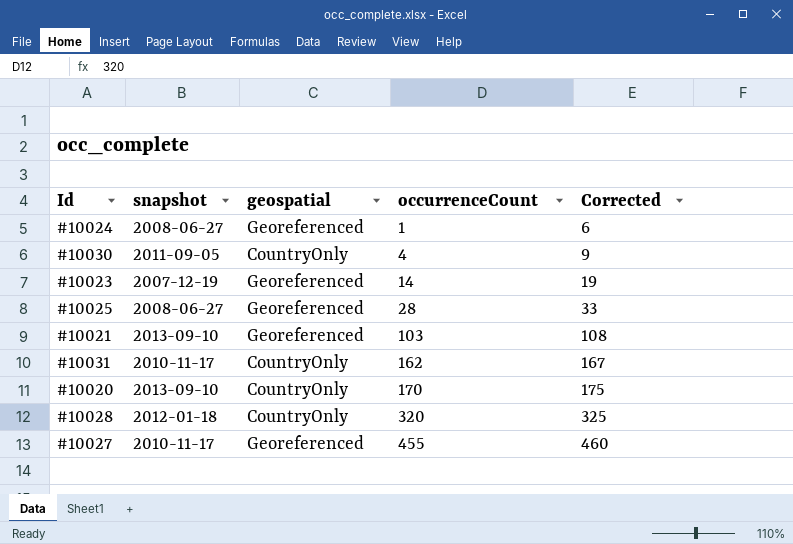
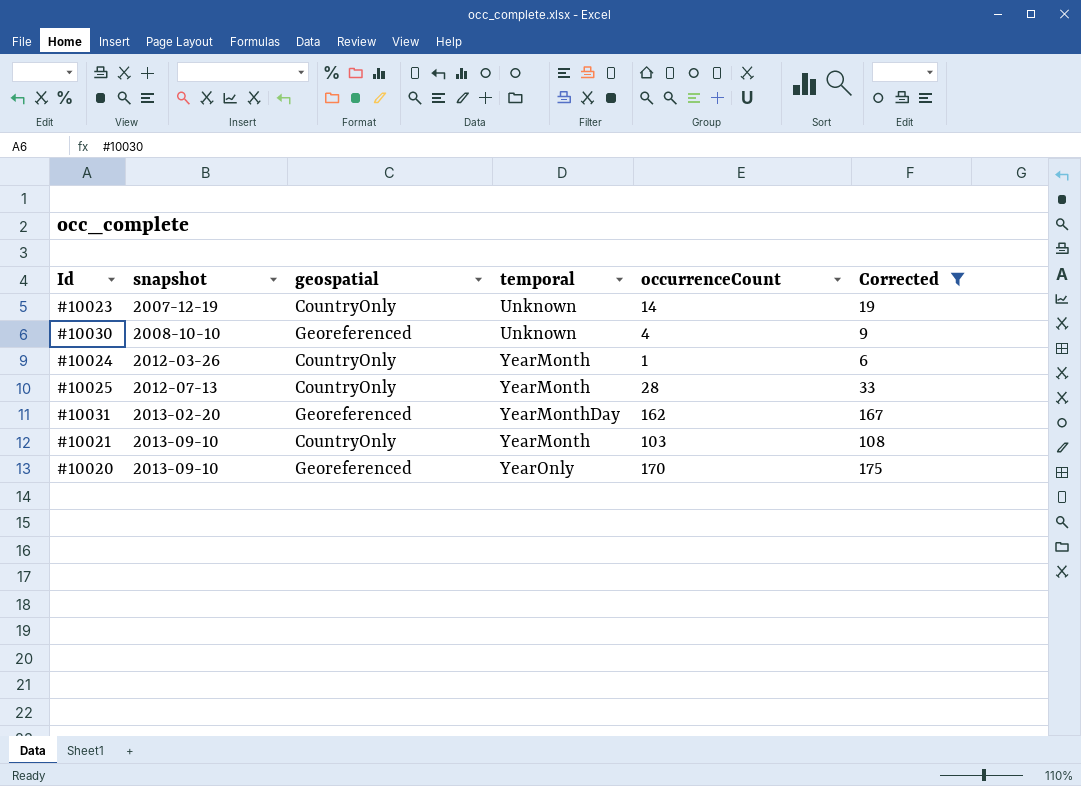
filter: none -> Corrected <= 175
row order: occurrenceCount ascending -> snapshot ascending
column temporal | position: none -> 4
#10023 | geospatial: Georeferenced -> CountryOnly
#10030 | snapshot: 2011-09-05 -> 2008-10-10
#10030 | geospatial: CountryOnly -> Georeferenced
#10024 | snapshot: 2008-06-27 -> 2012-03-26
#10024 | geospatial: Georeferenced -> CountryOnly
#10025 | snapshot: 2008-06-27 -> 2012-07-13
#10025 | geospatial: Georeferenced -> CountryOnly
#10031 | snapshot: 2010-11-17 -> 2013-02-20
#10031 | geospatial: CountryOnly -> Georeferenced
#10021 | geospatial: Georeferenced -> CountryOnly
#10020 | geospatial: CountryOnly -> Georeferenced

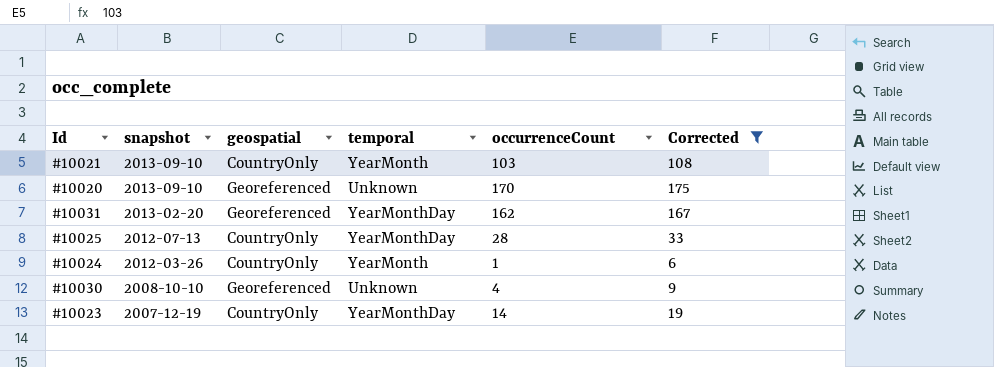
row order: snapshot ascending -> snapshot descending
#10020 | temporal: YearOnly -> Unknown
#10025 | temporal: YearMonth -> YearMonthDay
#10023 | temporal: Unknown -> YearMonthDay

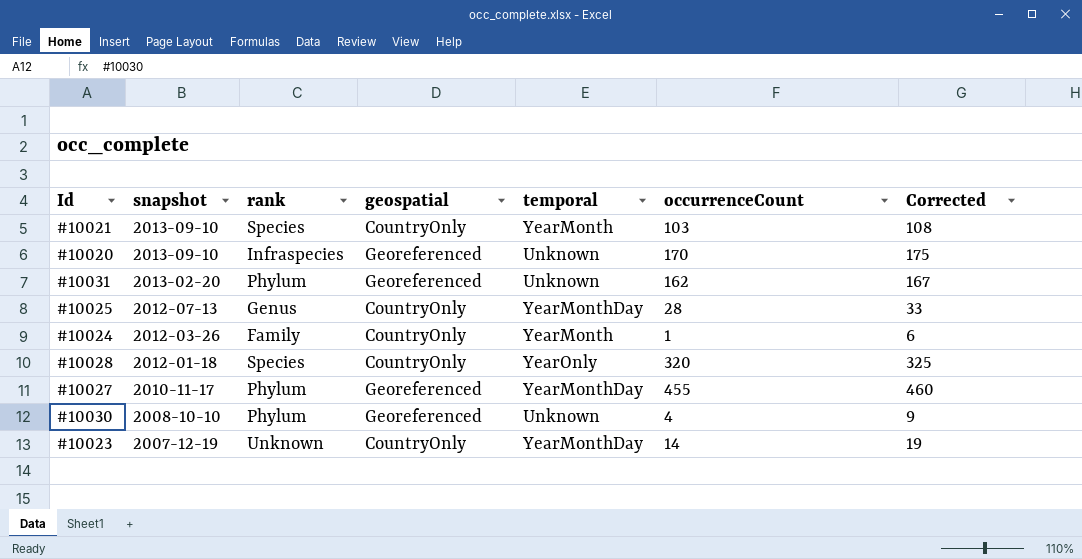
filter: Corrected <= 175 -> none
column rank | position: none -> 3
#10031 | temporal: YearMonthDay -> Unknown

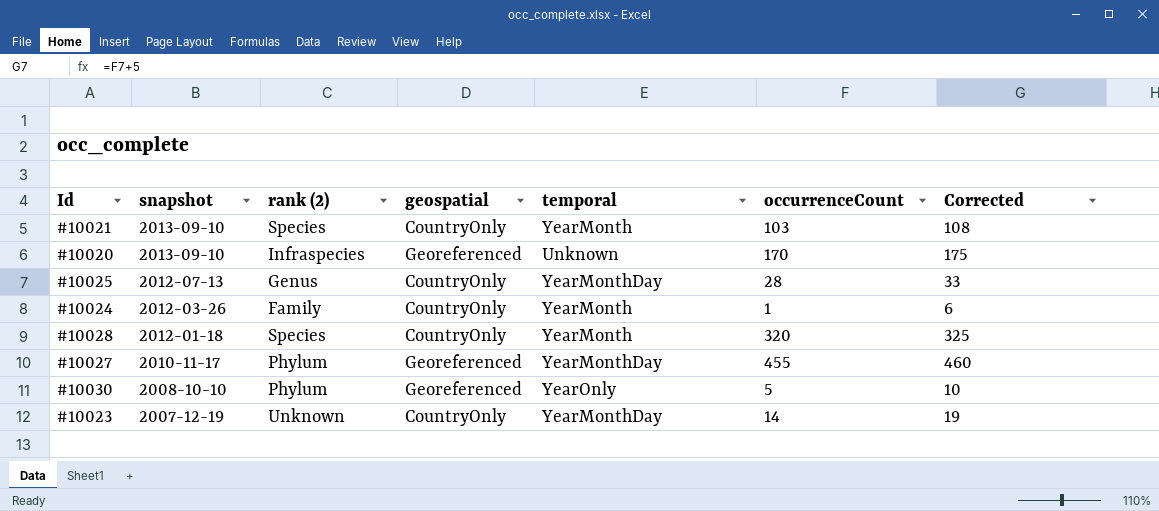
column name: rank -> rank (2)
row #10031: 2013-02-20 | Phylum | Georeferenced | Unknown | 162 | 167 -> none
#10028 | temporal: YearOnly -> YearMonth
#10030 | temporal: Unknown -> YearOnly
#10030 | occurrenceCount: 4 -> 5
#10030 | Corrected: 9 -> 10

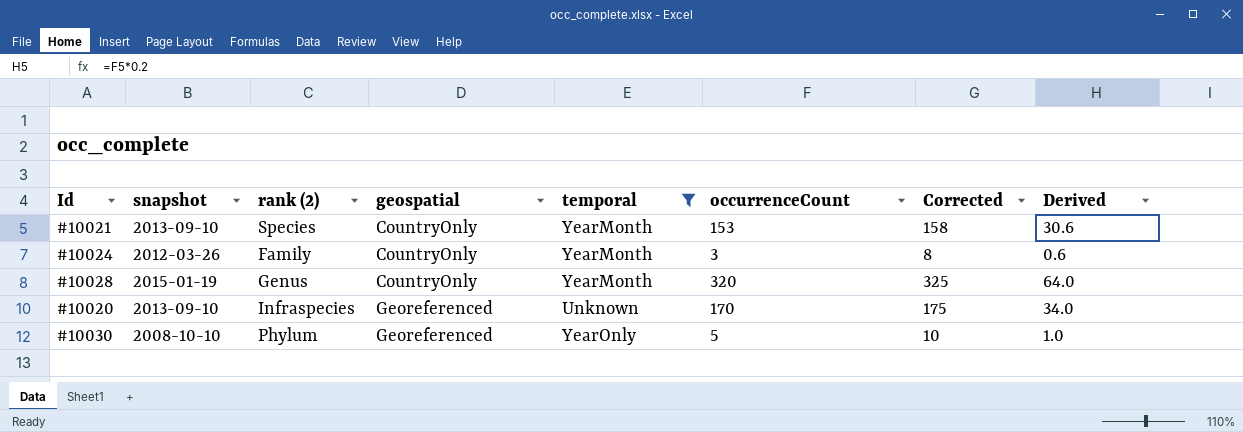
filter: none -> temporal != YearMonthDay
row order: snapshot descending -> geospatial ascending
column Derived | formula: none -> [occurrenceCount] * 0.2
#10021 | occurrenceCount: 103 -> 153
#10021 | Corrected: 108 -> 158
#10024 | occurrenceCount: 1 -> 3
#10024 | Corrected: 6 -> 8
#10028 | snapshot: 2012-01-18 -> 2015-01-19
#10028 | rank (2): Species -> Genus

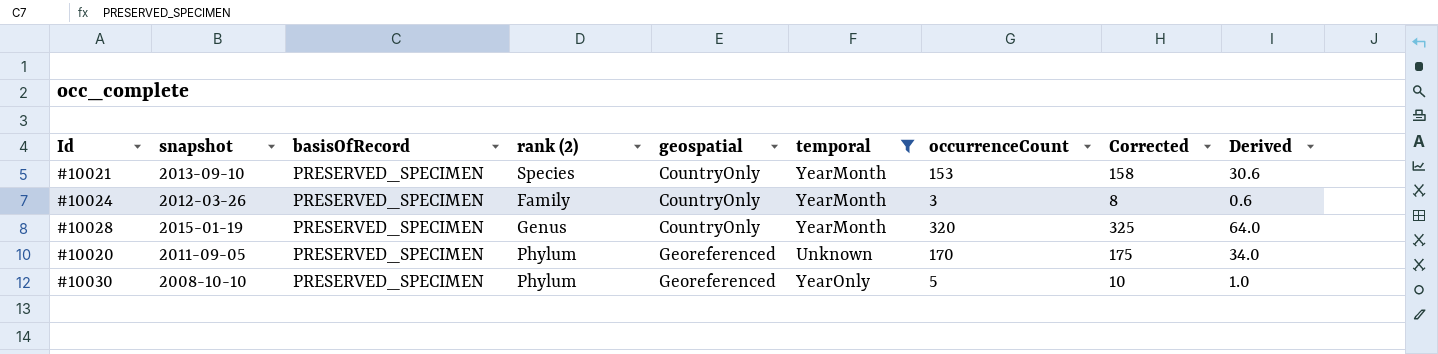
column basisOfRecord | position: none -> 3
#10020 | snapshot: 2013-09-10 -> 2011-09-05
#10020 | rank (2): Infraspecies -> Phylum

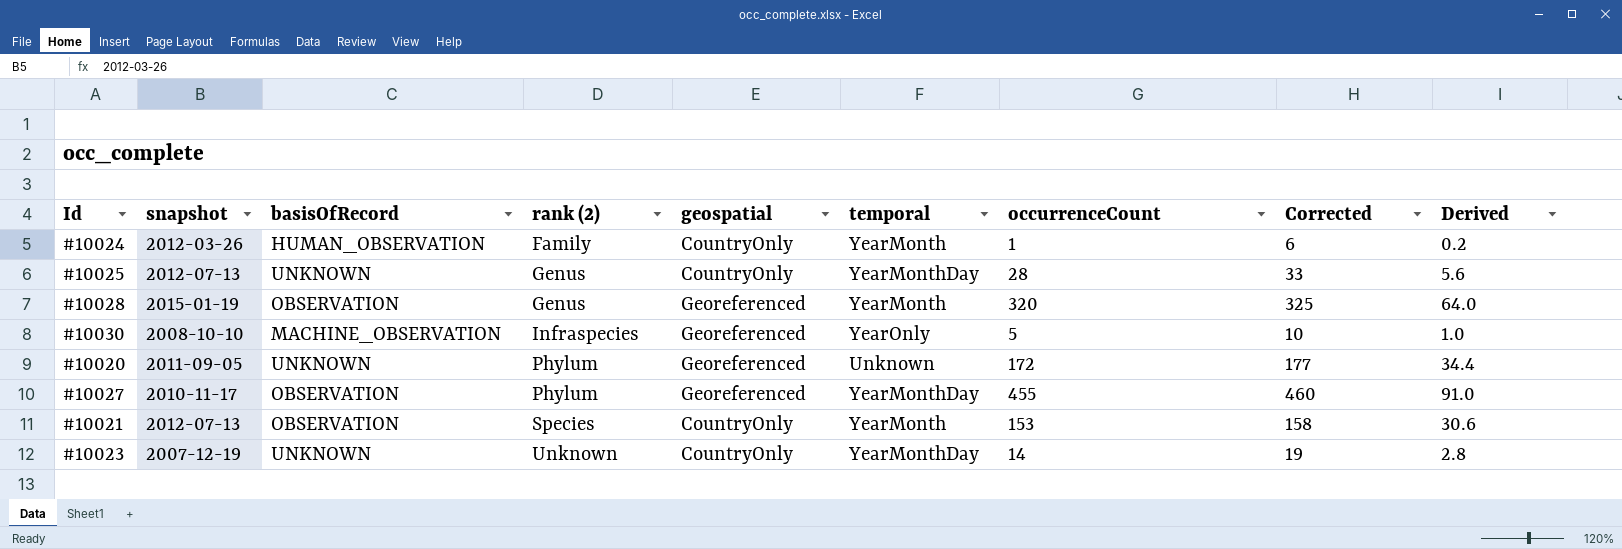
filter: temporal != YearMonthDay -> none
row order: geospatial ascending -> rank (2) ascending
#10024 | basisOfRecord: PRESERVED_SPECIMEN -> HUMAN_OBSERVATION
#10024 | occurrenceCount: 3 -> 1
#10024 | Corrected: 8 -> 6
#10024 | Derived: 0.6 -> 0.2
#10028 | basisOfRecord: PRESERVED_SPECIMEN -> OBSERVATION
#10028 | geospatial: CountryOnly -> Georeferenced
#10030 | basisOfRecord: PRESERVED_SPECIMEN -> MACHINE_OBSERVATION
#10030 | rank (2): Phylum -> Infraspecies
#10020 | basisOfRecord: PRESERVED_SPECIMEN -> UNKNOWN
#10020 | occurrenceCount: 170 -> 172
#10020 | Corrected: 175 -> 177
#10020 | Derived: 34.0 -> 34.4
#10021 | snapshot: 2013-09-10 -> 2012-07-13
#10021 | basisOfRecord: PRESERVED_SPECIMEN -> OBSERVATION

